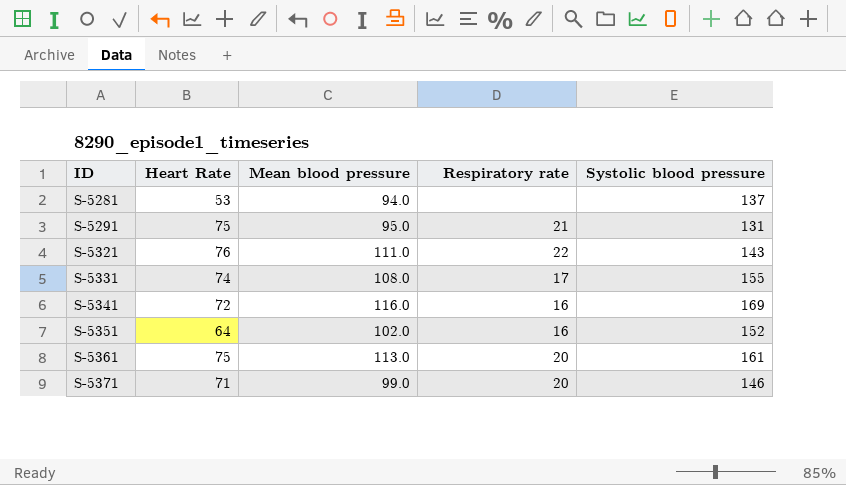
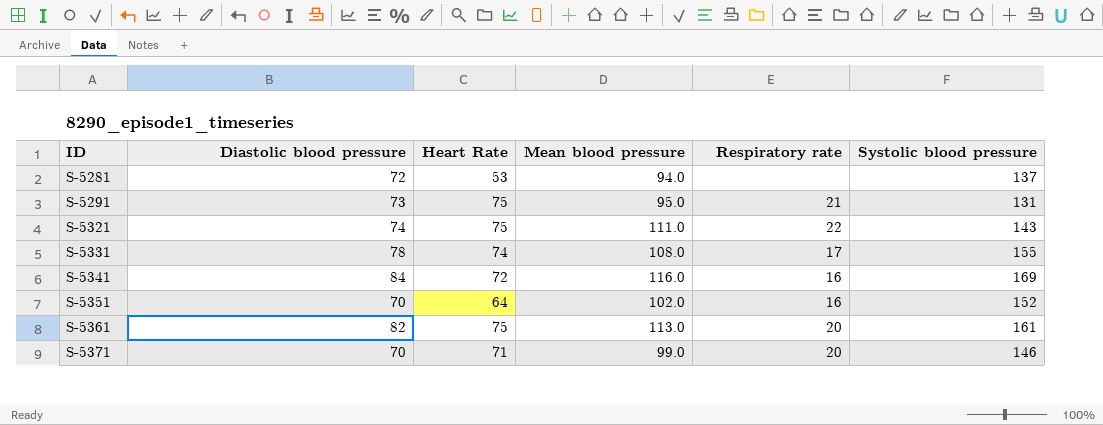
column Diastolic blood pressure | position: none -> 2
S-5321 | Heart Rate: 76 -> 75

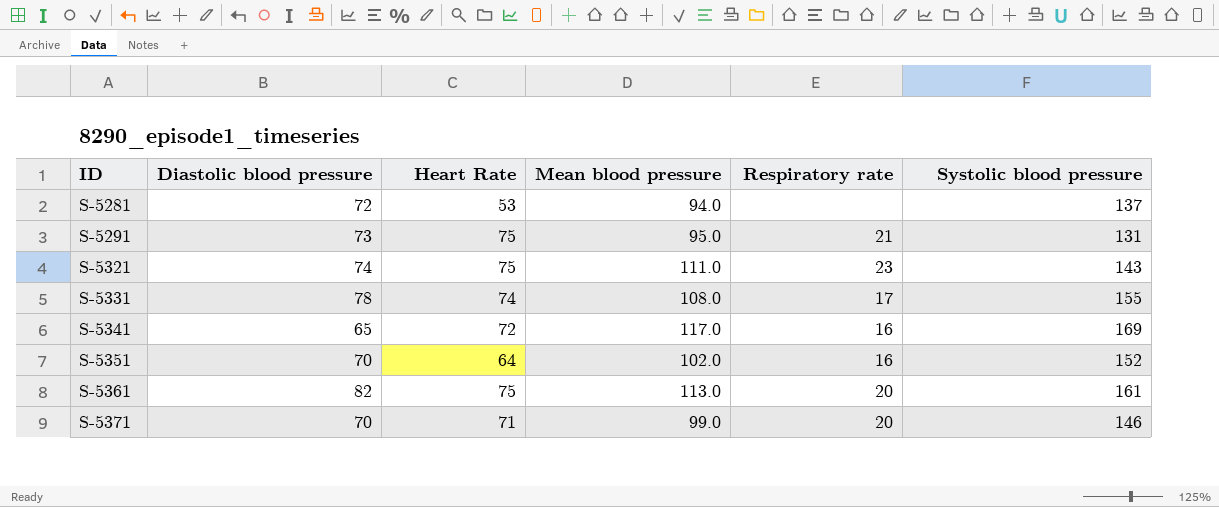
S-5321 | Respiratory rate: 22 -> 23
S-5341 | Diastolic blood pressure: 84 -> 65
S-5341 | Mean blood pressure: 116.0 -> 117.0

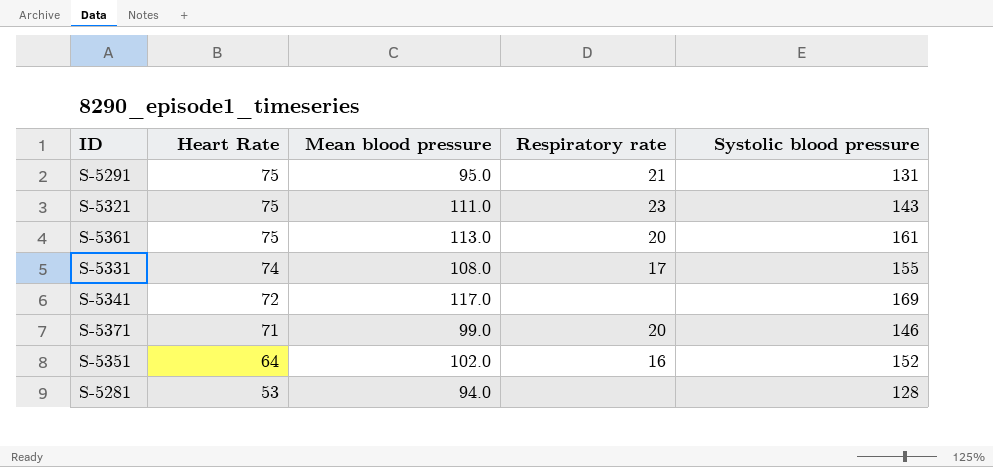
row order: ID ascending -> Heart Rate descending
column Diastolic blood pressure | position: 2 -> none
S-5341 | Respiratory rate: 16 -> none
S-5281 | Systolic blood pressure: 137 -> 128

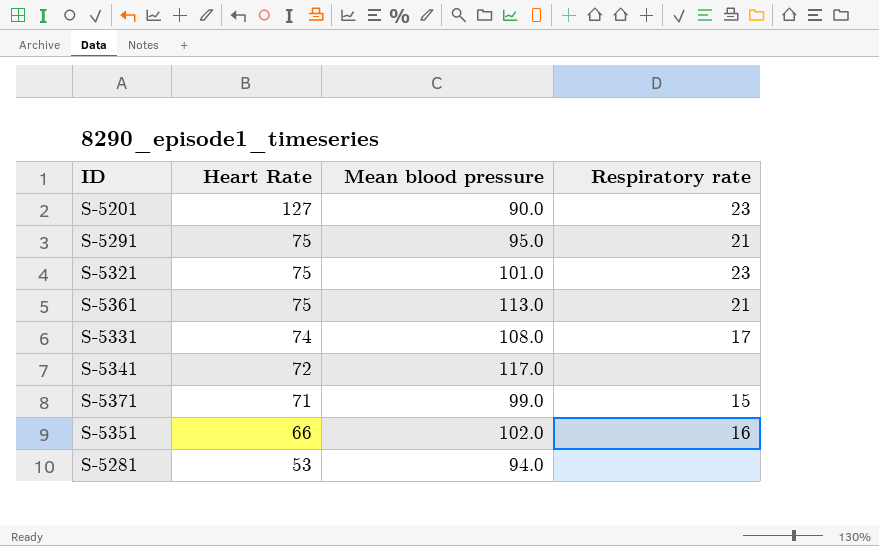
column Systolic blood pressure | position: 5 -> none
row S-5201: none -> 127 | 90.0 | 23
S-5321 | Mean blood pressure: 111.0 -> 101.0
S-5361 | Respiratory rate: 20 -> 21
S-5371 | Respiratory rate: 20 -> 15
S-5351 | Heart Rate: 64 -> 66

